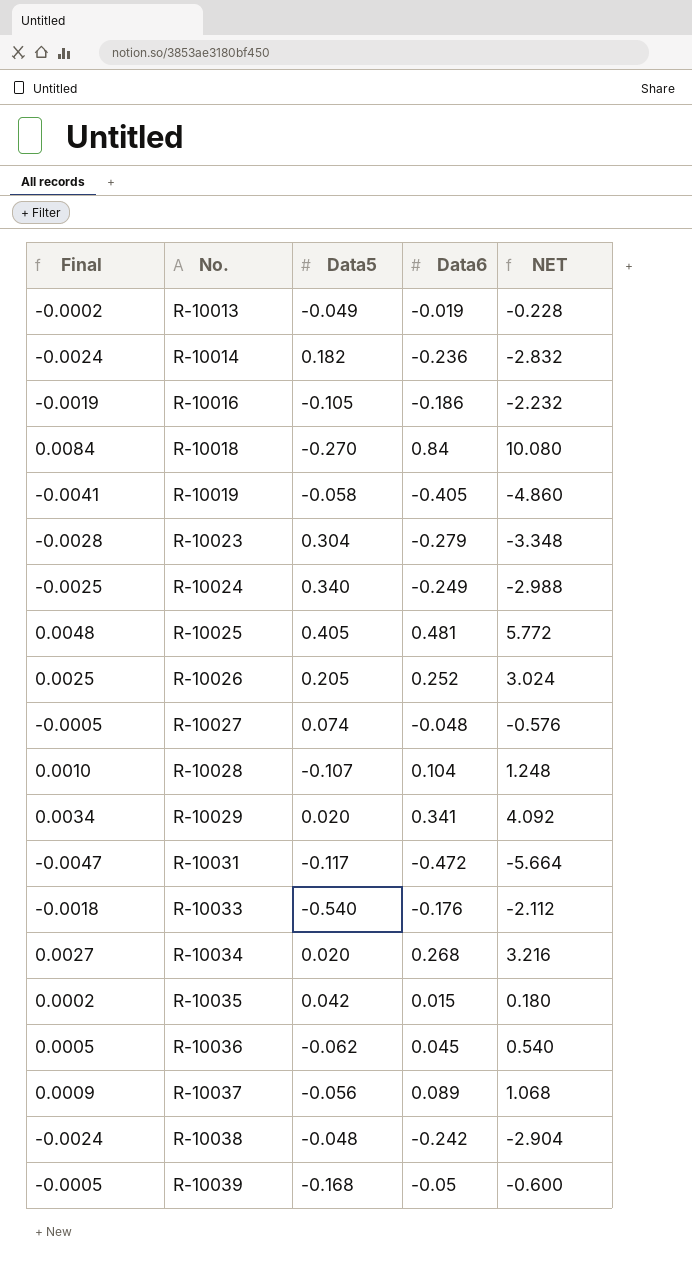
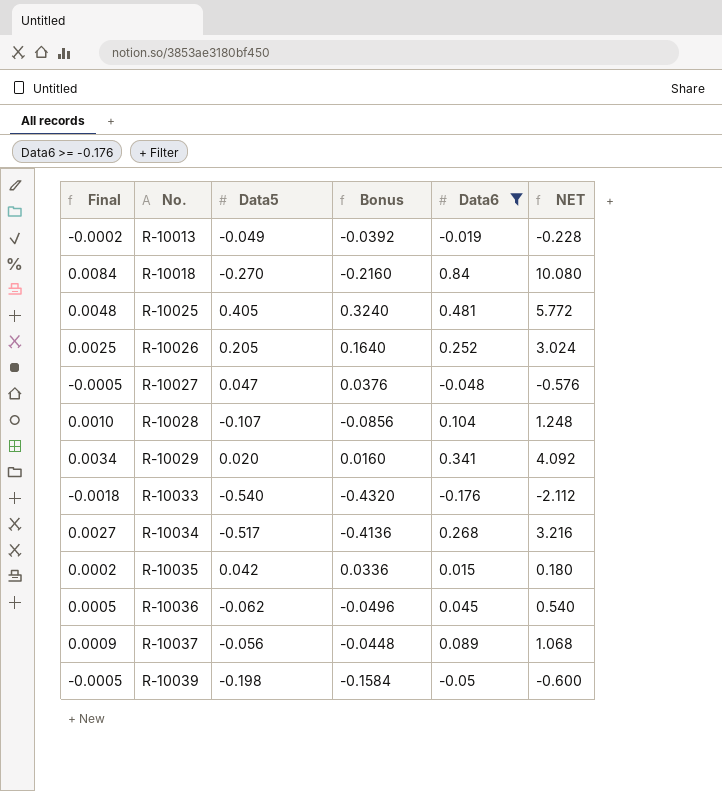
filter: none -> Data6 >= -0.176
column Bonus | formula: none -> [Data5] * 0.8
R-10027 | Data5: 0.074 -> 0.047
R-10034 | Data5: 0.020 -> -0.517
R-10039 | Data5: -0.168 -> -0.198

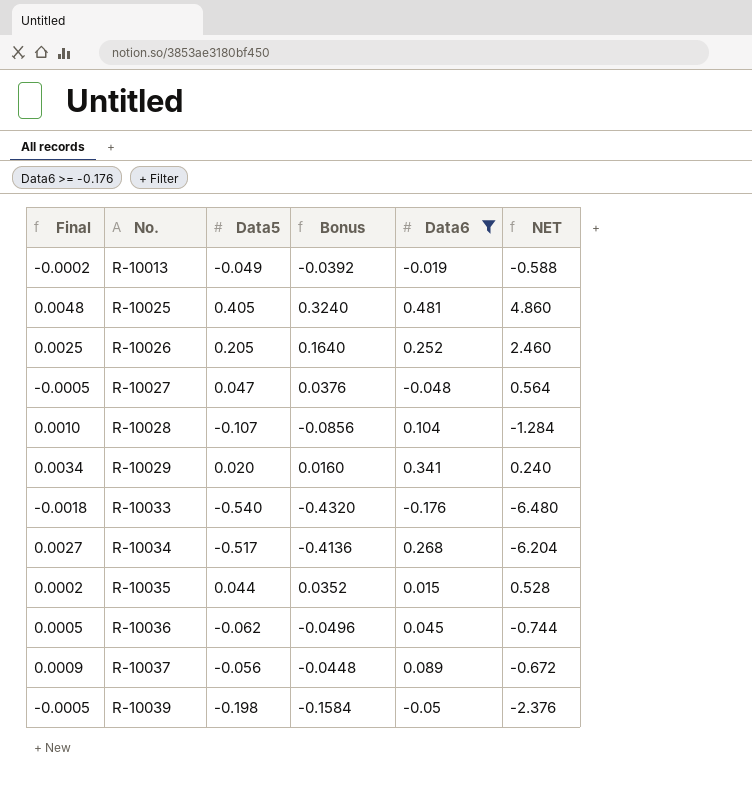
column NET | formula: [Data6] * 12 -> [Data5] * 12
row R-10018: 0.0084 | -0.270 | -0.2160 | 0.84 | 10.080 -> none
R-10035 | Data5: 0.042 -> 0.044
R-10035 | Bonus: 0.0336 -> 0.0352

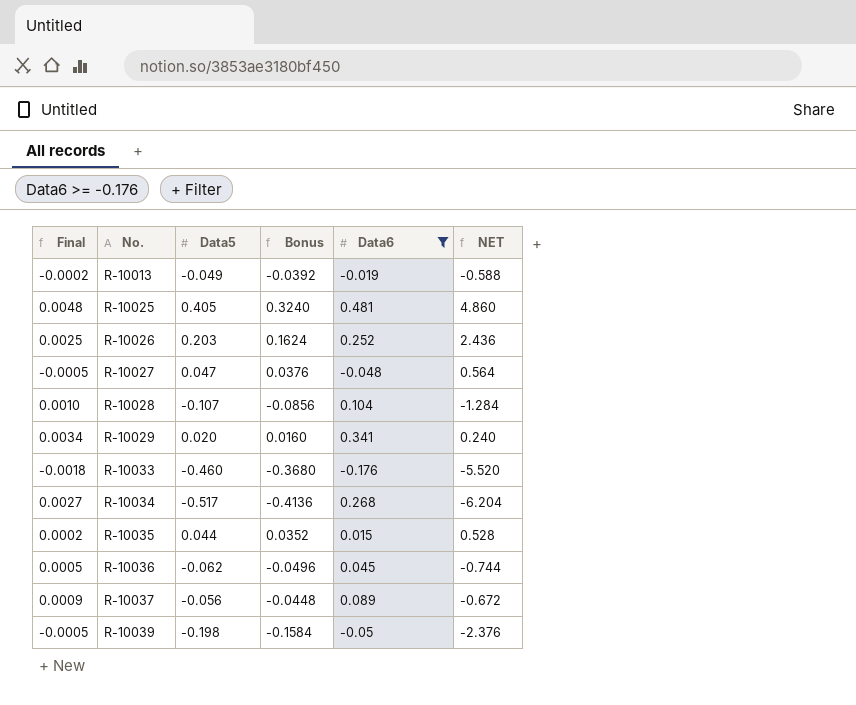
R-10026 | Data5: 0.205 -> 0.203
R-10026 | Bonus: 0.1640 -> 0.1624
R-10026 | NET: 2.460 -> 2.436
R-10033 | Data5: -0.540 -> -0.460
R-10033 | Bonus: -0.4320 -> -0.3680
R-10033 | NET: -6.480 -> -5.520

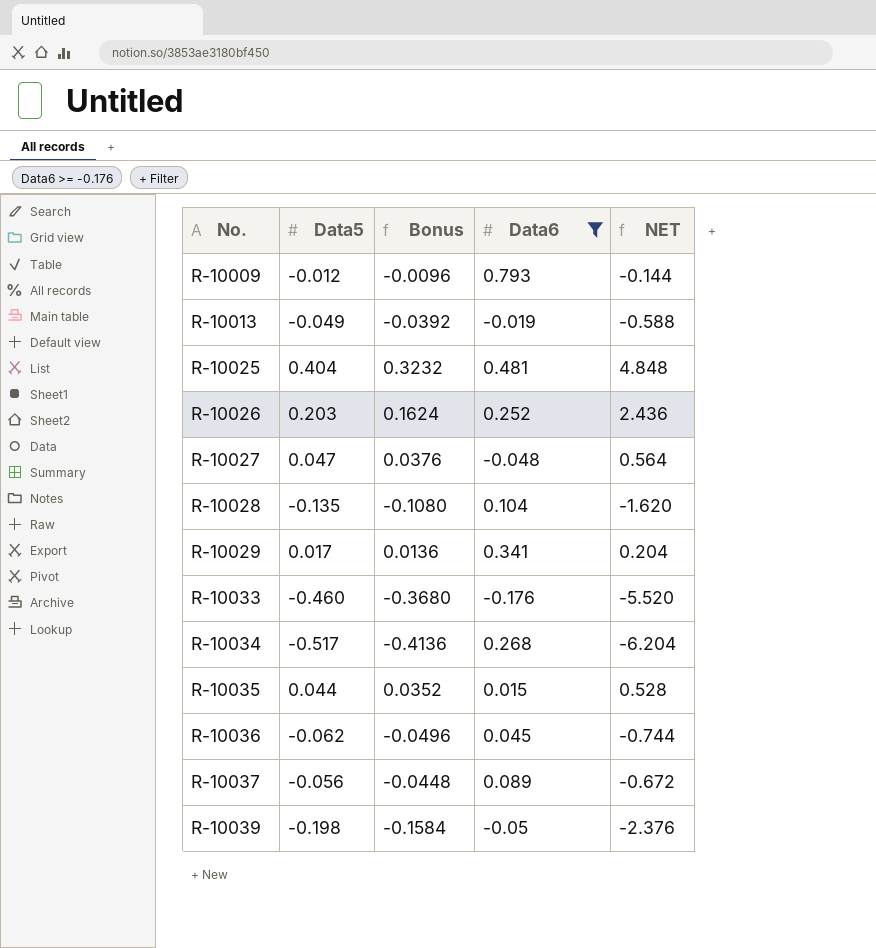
column Final | formula: [Data6] * 0.01 -> none
row R-10009: none -> -0.012 | -0.0096 | 0.793 | -0.144
R-10025 | Data5: 0.405 -> 0.404
R-10025 | Bonus: 0.3240 -> 0.3232
R-10025 | NET: 4.860 -> 4.848
R-10028 | Data5: -0.107 -> -0.135
R-10028 | Bonus: -0.0856 -> -0.1080
R-10028 | NET: -1.284 -> -1.620
R-10029 | Data5: 0.020 -> 0.017
R-10029 | Bonus: 0.0160 -> 0.0136
R-10029 | NET: 0.240 -> 0.204

